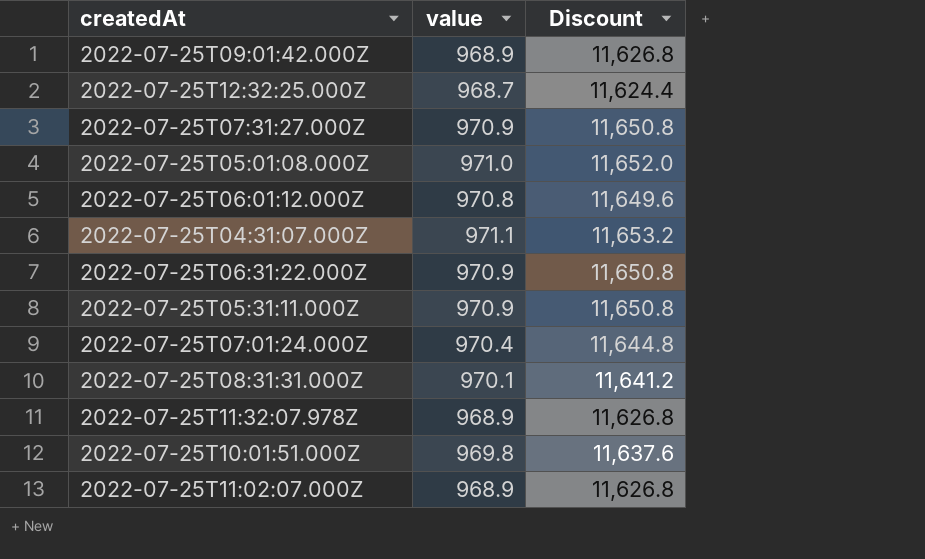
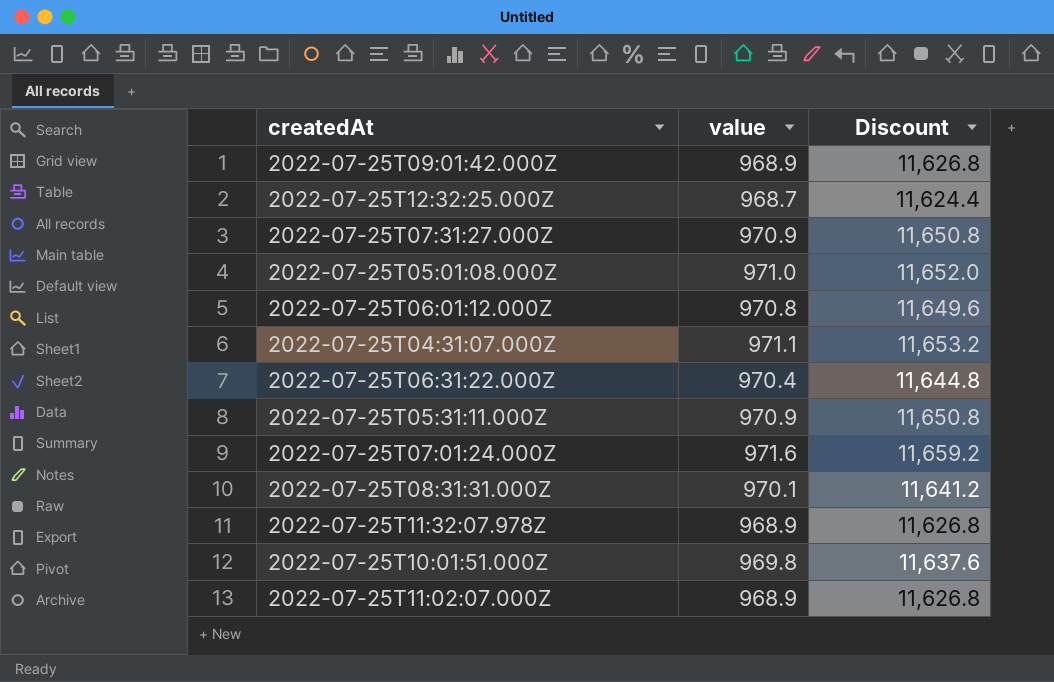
2022-07-25T06:31:22.000Z | value: 970.9 -> 970.4
2022-07-25T06:31:22.000Z | Discount: 11,650.8 -> 11,644.8
2022-07-25T07:01:24.000Z | value: 970.4 -> 971.6
2022-07-25T07:01:24.000Z | Discount: 11,644.8 -> 11,659.2

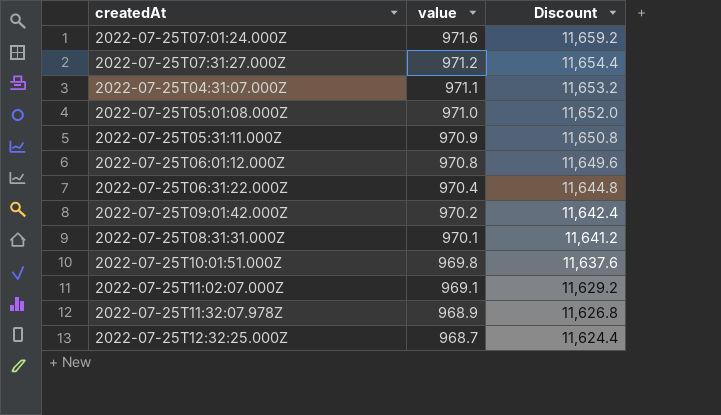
row order: none -> value descending
2022-07-25T07:31:27.000Z | value: 970.9 -> 971.2
2022-07-25T07:31:27.000Z | Discount: 11,650.8 -> 11,654.4
2022-07-25T09:01:42.000Z | value: 968.9 -> 970.2
2022-07-25T09:01:42.000Z | Discount: 11,626.8 -> 11,642.4
2022-07-25T11:02:07.000Z | value: 968.9 -> 969.1
2022-07-25T11:02:07.000Z | Discount: 11,626.8 -> 11,629.2

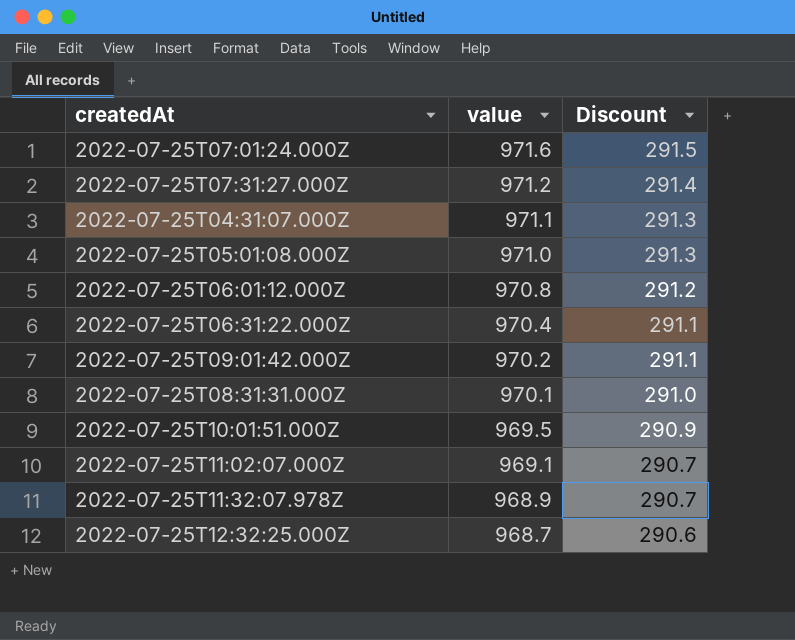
column Discount | formula: [value] * 12 -> [value] * 0.3
row 2022-07-25T05:31:11.000Z: 970.9 | 11,650.8 -> none
2022-07-25T10:01:51.000Z | value: 969.8 -> 969.5

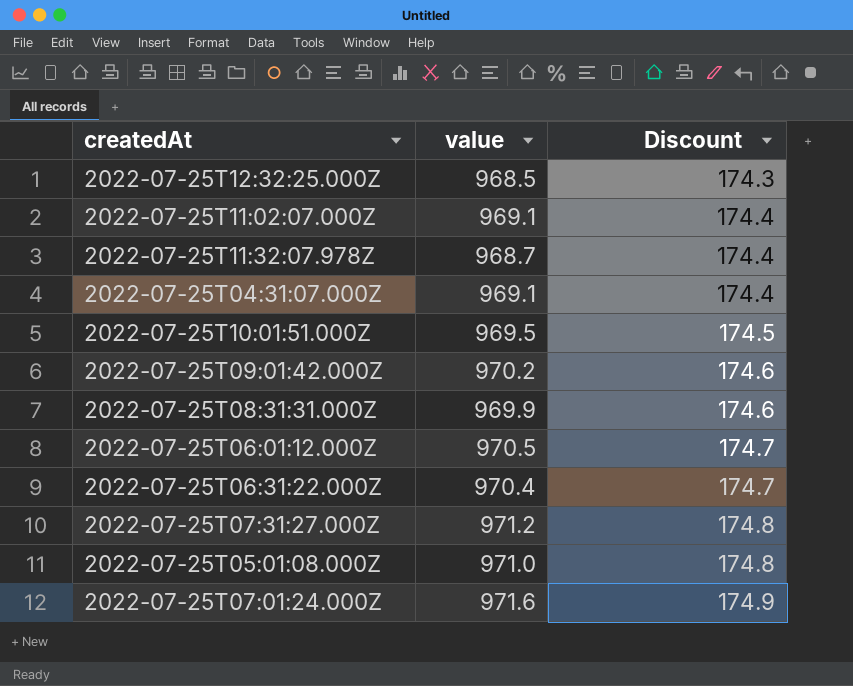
row order: value descending -> Discount ascending
column Discount | formula: [value] * 0.3 -> [value] * 0.18
2022-07-25T12:32:25.000Z | value: 968.7 -> 968.5
2022-07-25T11:32:07.978Z | value: 968.9 -> 968.7
2022-07-25T04:31:07.000Z | value: 971.1 -> 969.1
2022-07-25T08:31:31.000Z | value: 970.1 -> 969.9
2022-07-25T06:01:12.000Z | value: 970.8 -> 970.5

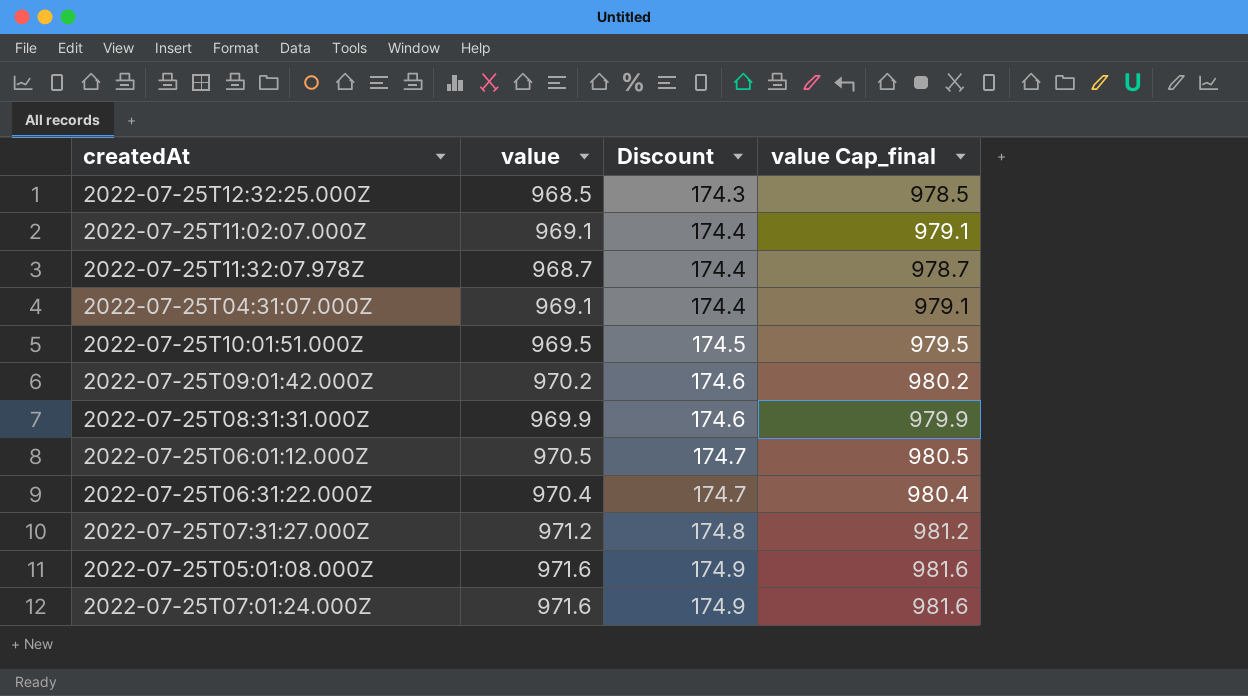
column value Cap_final | formula: none -> [value] + 10
2022-07-25T05:01:08.000Z | value: 971.0 -> 971.6
2022-07-25T05:01:08.000Z | Discount: 174.8 -> 174.9

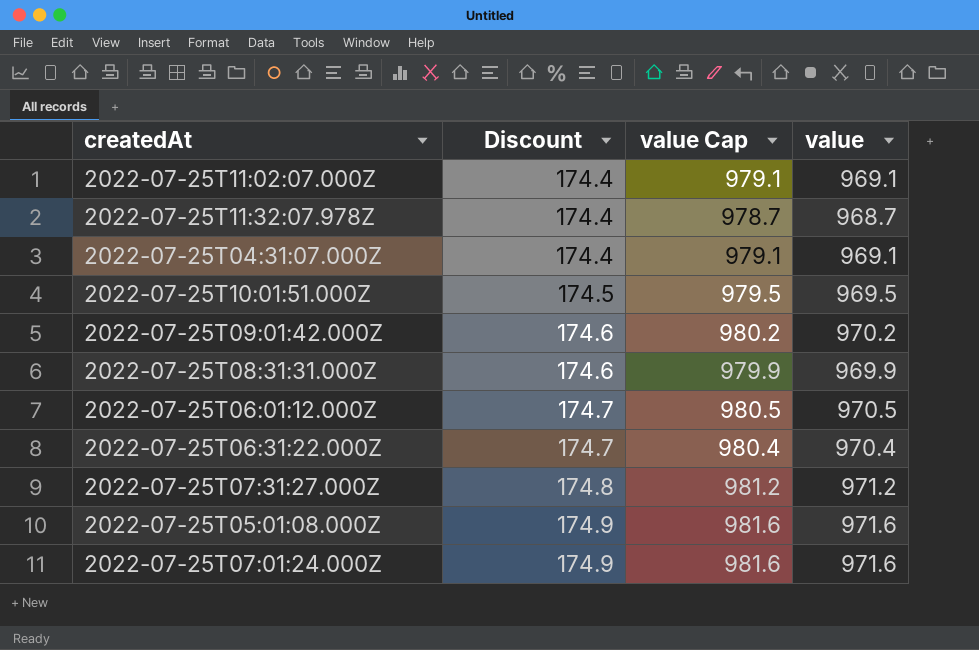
column name: value Cap_final -> value Cap
column value | position: 2 -> 4
row 2022-07-25T12:32:25.000Z: 968.5 | 174.3 | 978.5 -> none

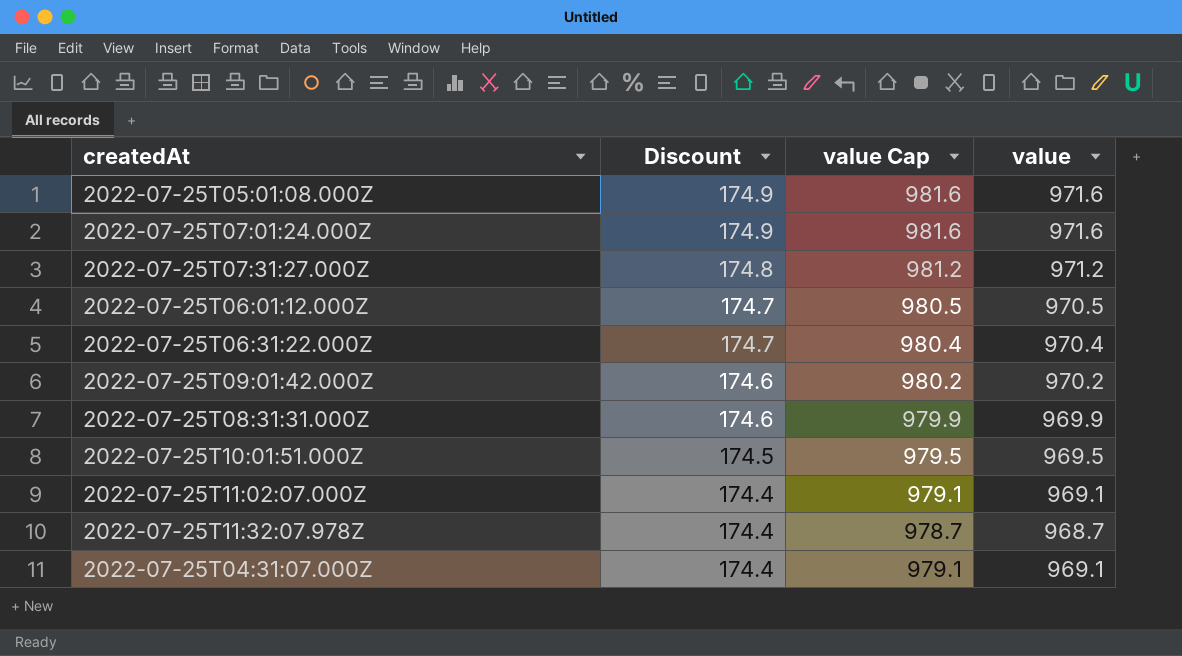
row order: Discount ascending -> Discount descending

